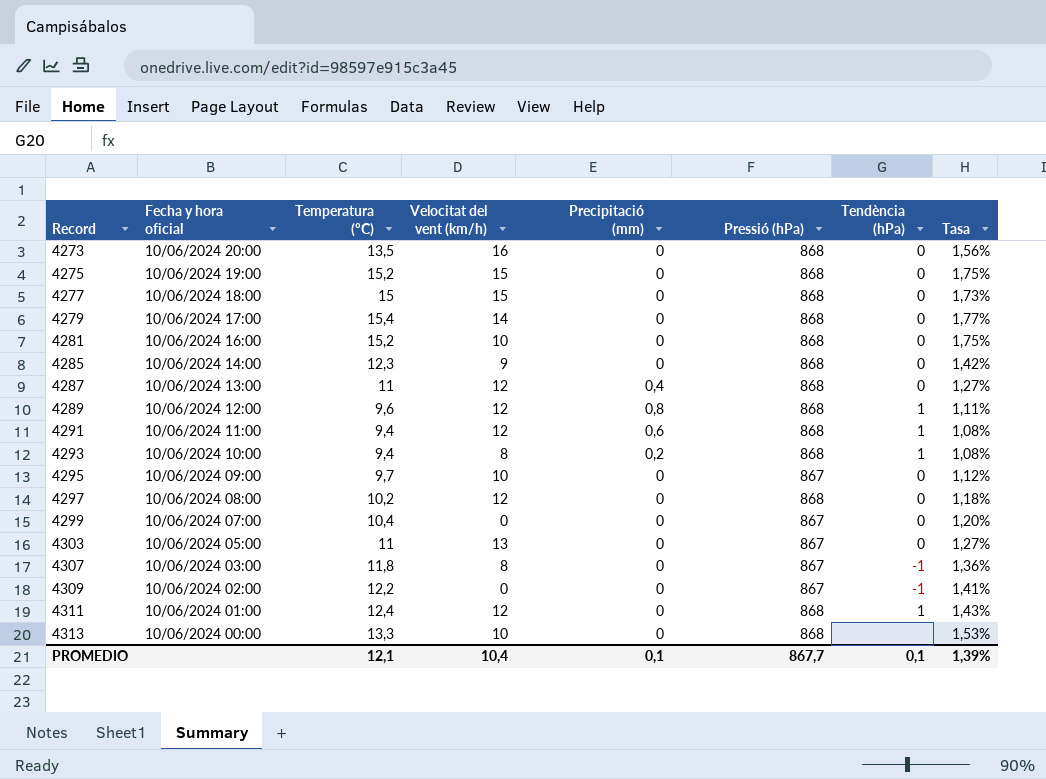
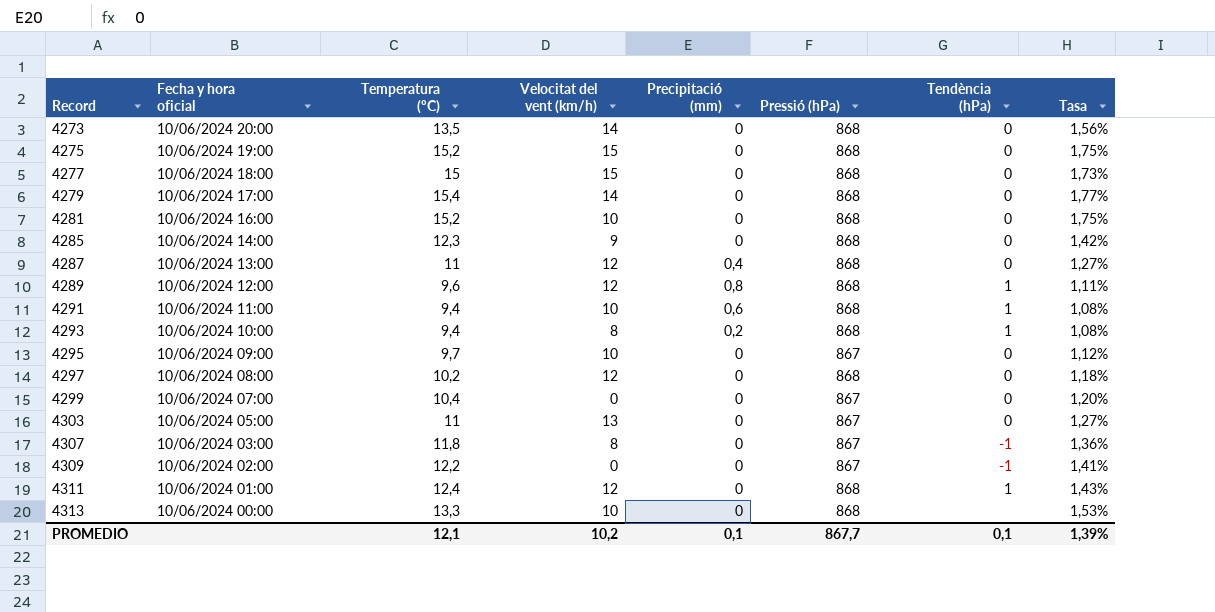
4273 | Velocitat del vent (km/h): 16 -> 14
4291 | Velocitat del vent (km/h): 12 -> 10
PROMEDIO | Velocitat del vent (km/h): 10,4 -> 10,2

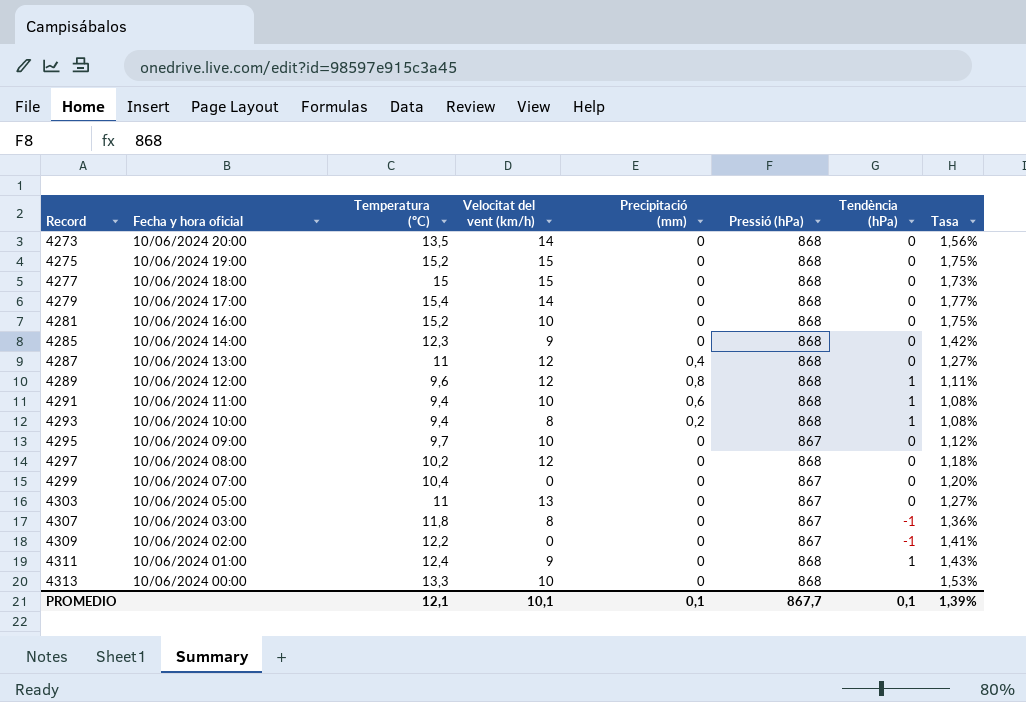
4311 | Velocitat del vent (km/h): 12 -> 9
PROMEDIO | Velocitat del vent (km/h): 10,2 -> 10,1

